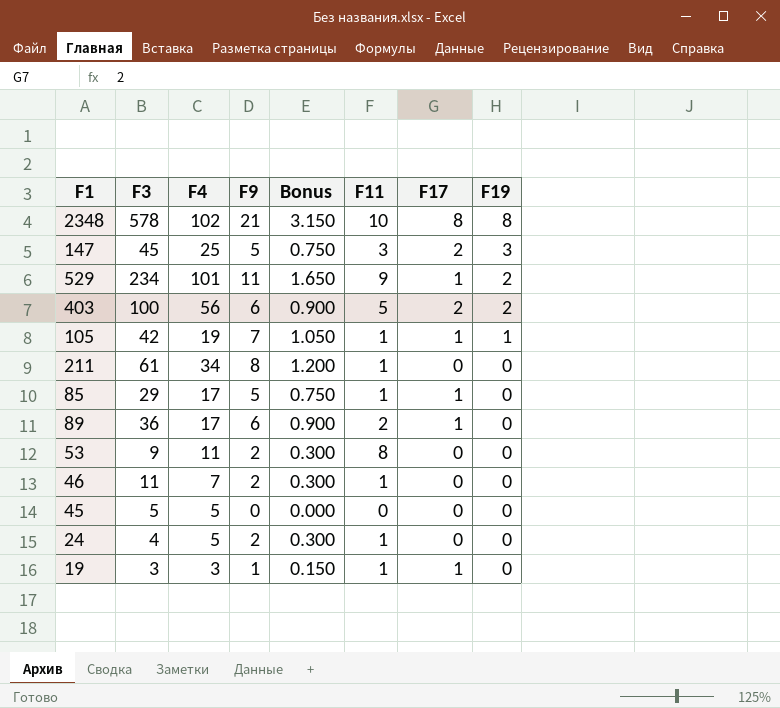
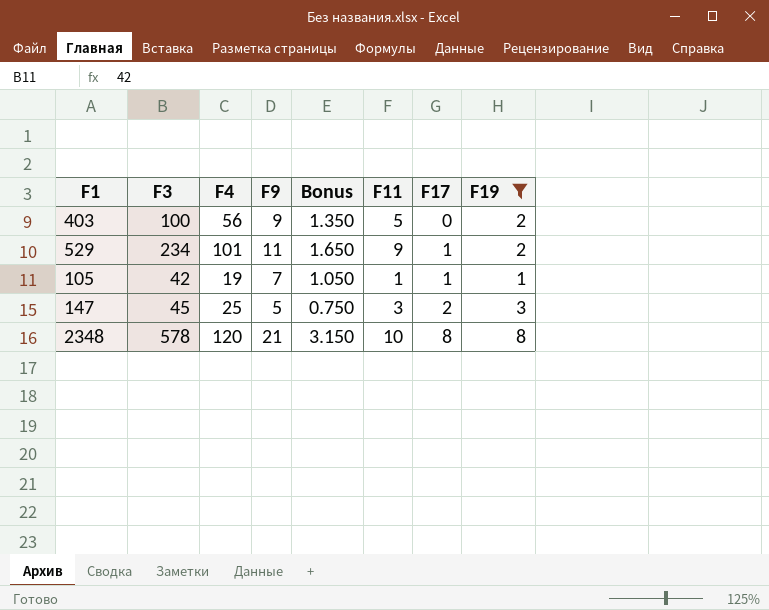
filter: none -> F19 != 0
row order: F19 descending -> F17 ascending
403 | F9: 6 -> 9
403 | Bonus: 0.900 -> 1.350
403 | F17: 2 -> 0
2348 | F4: 102 -> 120

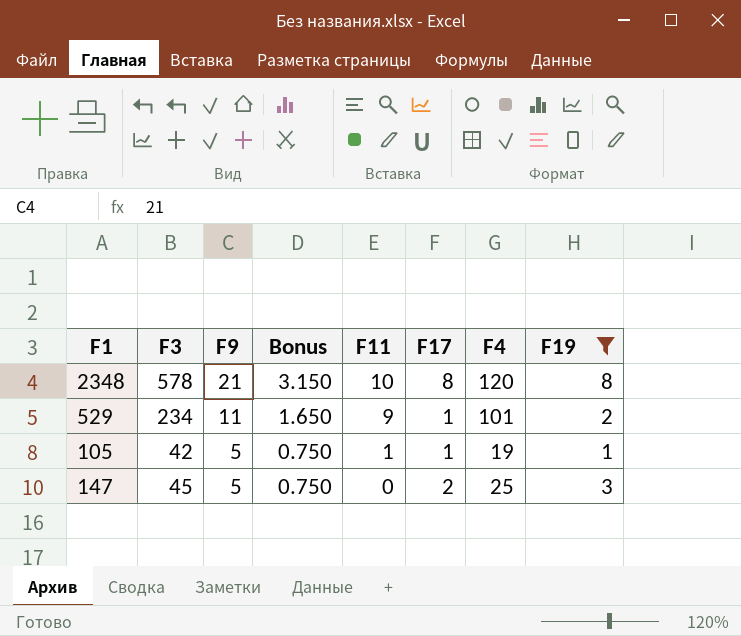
row order: F17 ascending -> F9 descending
column F4 | position: 3 -> 7
row 403: 100 | 56 | 9 | 1.350 | 5 | 0 | 2 -> none
105 | F9: 7 -> 5
105 | Bonus: 1.050 -> 0.750
147 | F11: 3 -> 0

